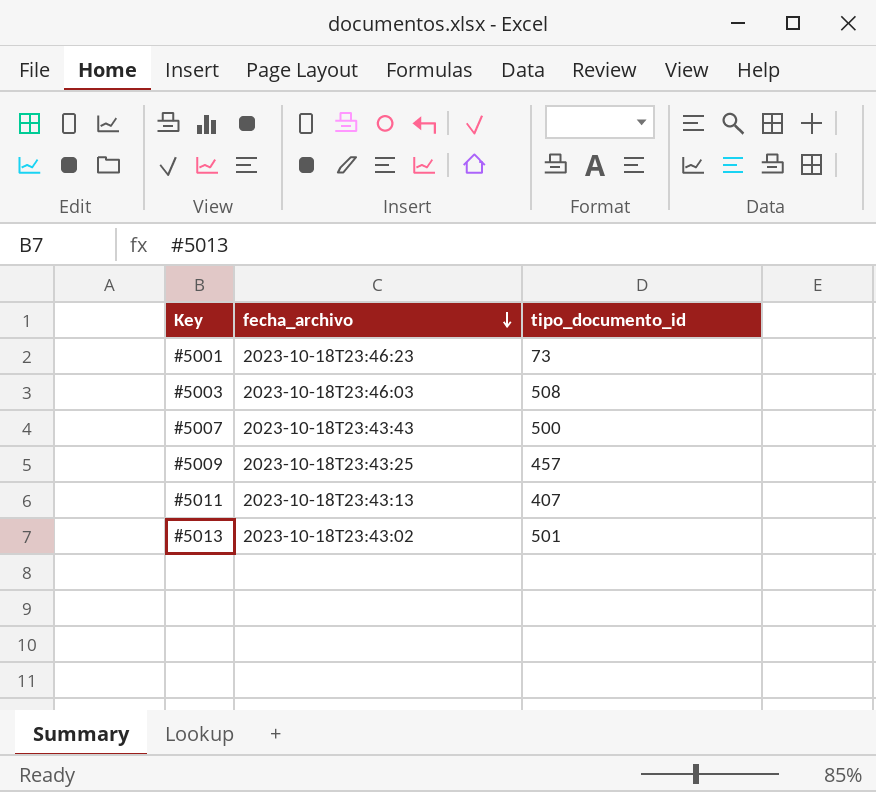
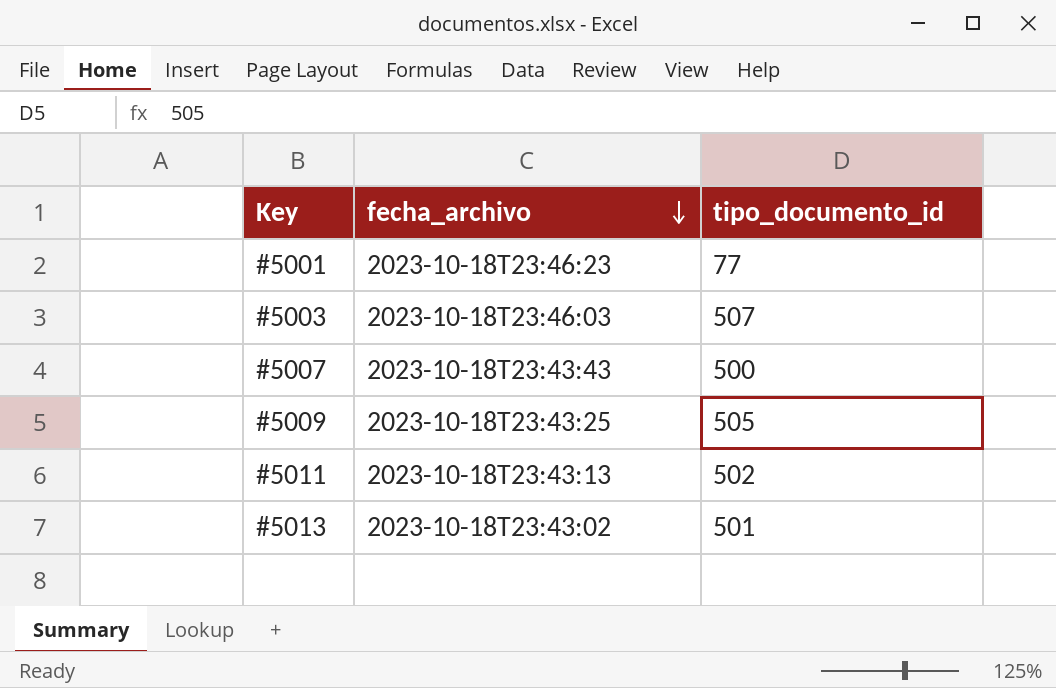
#5001 | tipo_documento_id: 73 -> 77
#5003 | tipo_documento_id: 508 -> 507
#5009 | tipo_documento_id: 457 -> 505
#5011 | tipo_documento_id: 407 -> 502

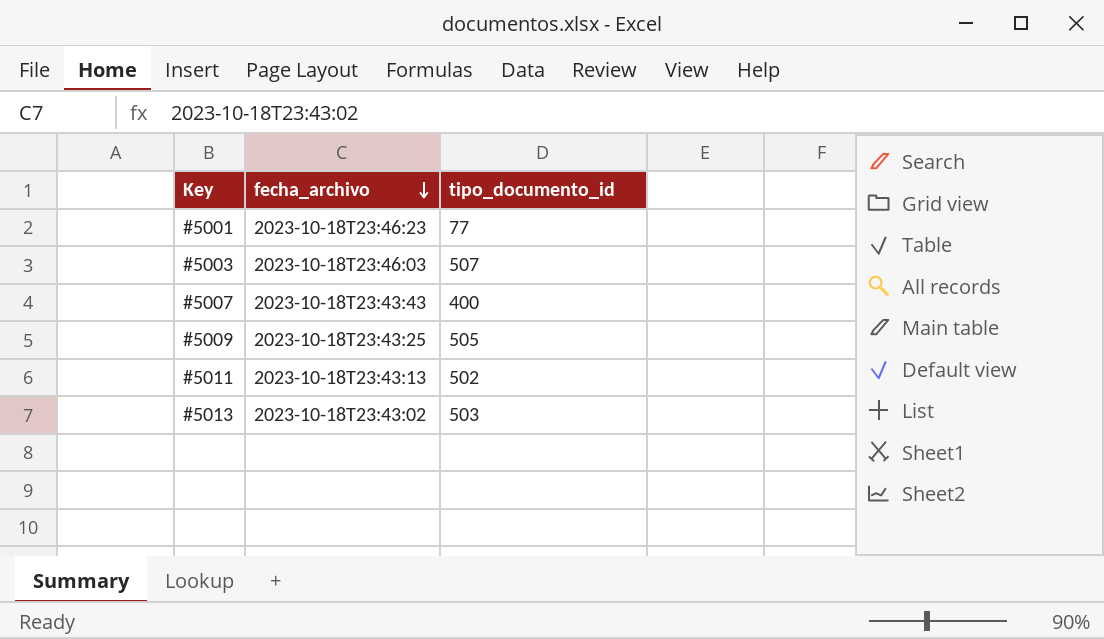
#5007 | tipo_documento_id: 500 -> 400
#5013 | tipo_documento_id: 501 -> 503

